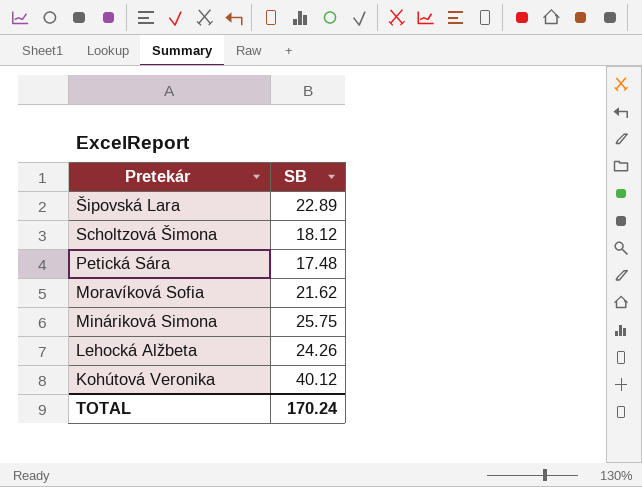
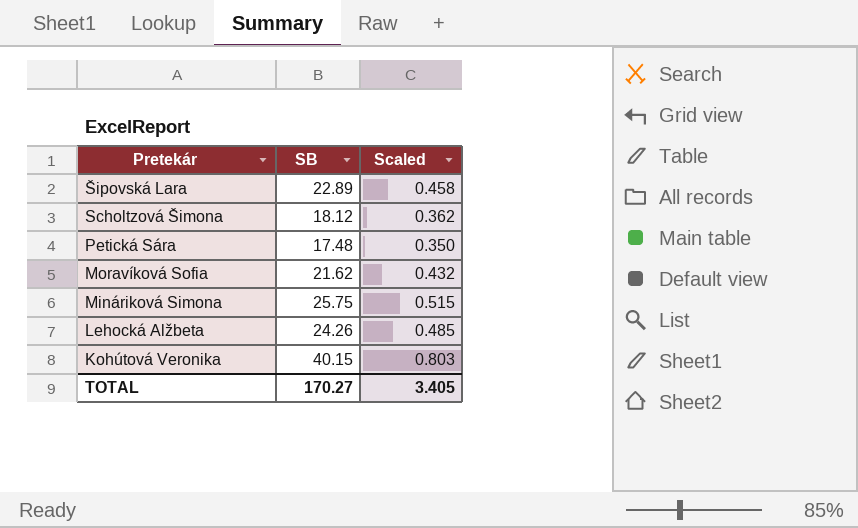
column Scaled | formula: none -> [SB] * 0.02
Kohútová Veronika | SB: 40.12 -> 40.15
TOTAL | SB: 170.24 -> 170.27

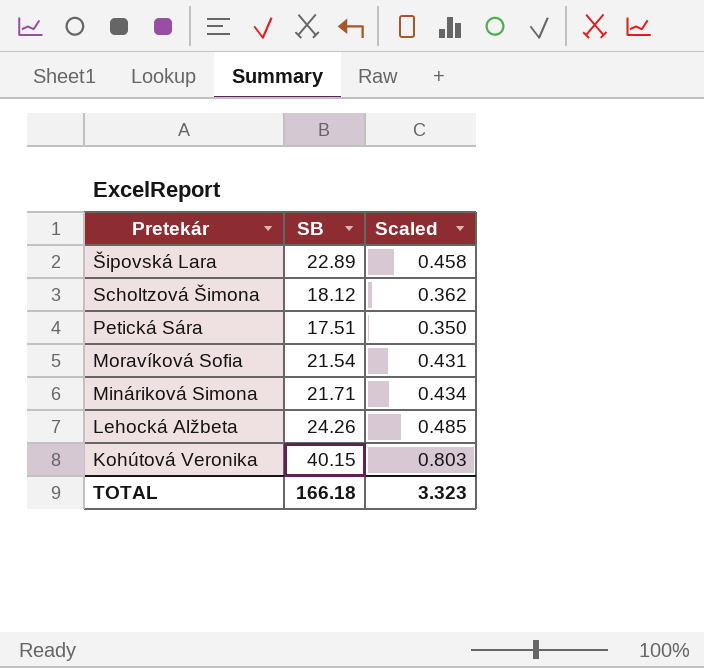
Petická Sára | SB: 17.48 -> 17.51
Moravíková Sofia | SB: 21.62 -> 21.54
Moravíková Sofia | Scaled: 0.432 -> 0.431
Mináriková Simona | SB: 25.75 -> 21.71
Mináriková Simona | Scaled: 0.515 -> 0.434
TOTAL | SB: 170.27 -> 166.18
TOTAL | Scaled: 3.405 -> 3.323

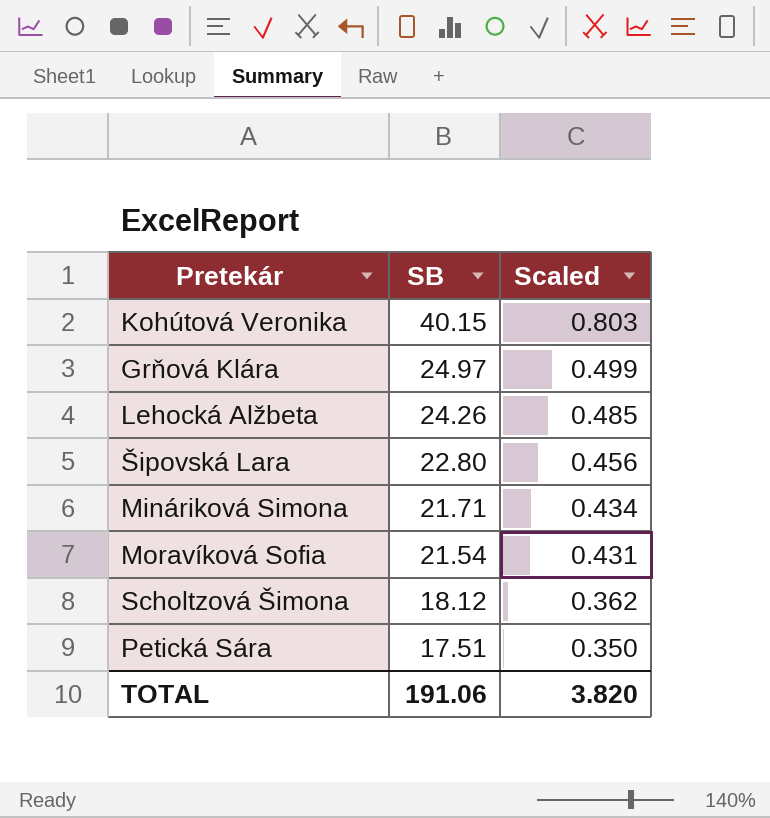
row order: Pretekár descending -> SB descending
row Grňová Klára: none -> 24.97 | 0.499
Šipovská Lara | SB: 22.89 -> 22.80
Šipovská Lara | Scaled: 0.458 -> 0.456
TOTAL | SB: 166.18 -> 191.06
TOTAL | Scaled: 3.323 -> 3.820

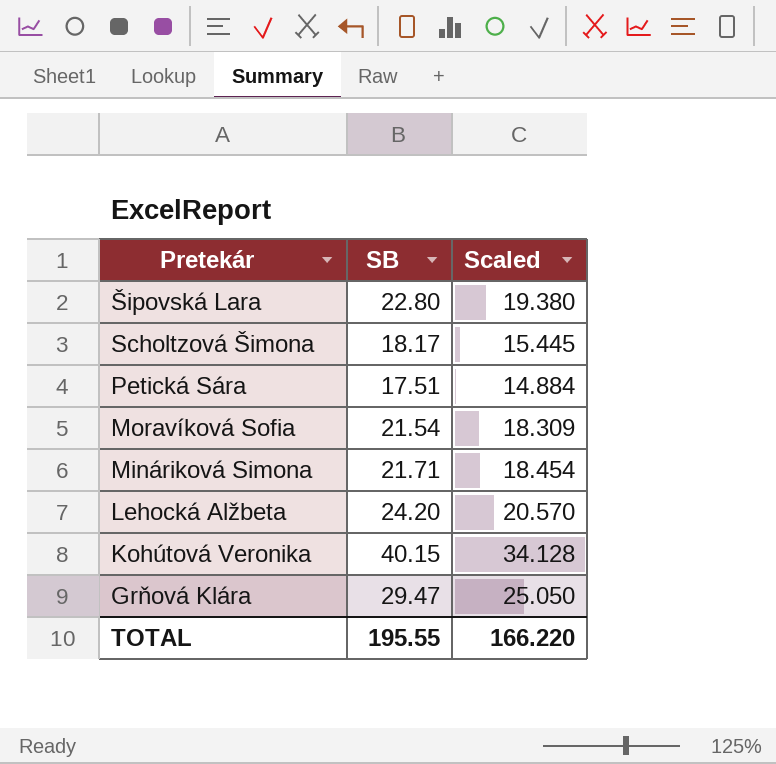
row order: SB descending -> Pretekár descending
column Scaled | formula: [SB] * 0.02 -> [SB] * 0.85
Scholtzová Šimona | SB: 18.12 -> 18.17
Lehocká Alžbeta | SB: 24.26 -> 24.20
Grňová Klára | SB: 24.97 -> 29.47
TOTAL | SB: 191.06 -> 195.55
TOTAL | Scaled: 3.820 -> 166.220

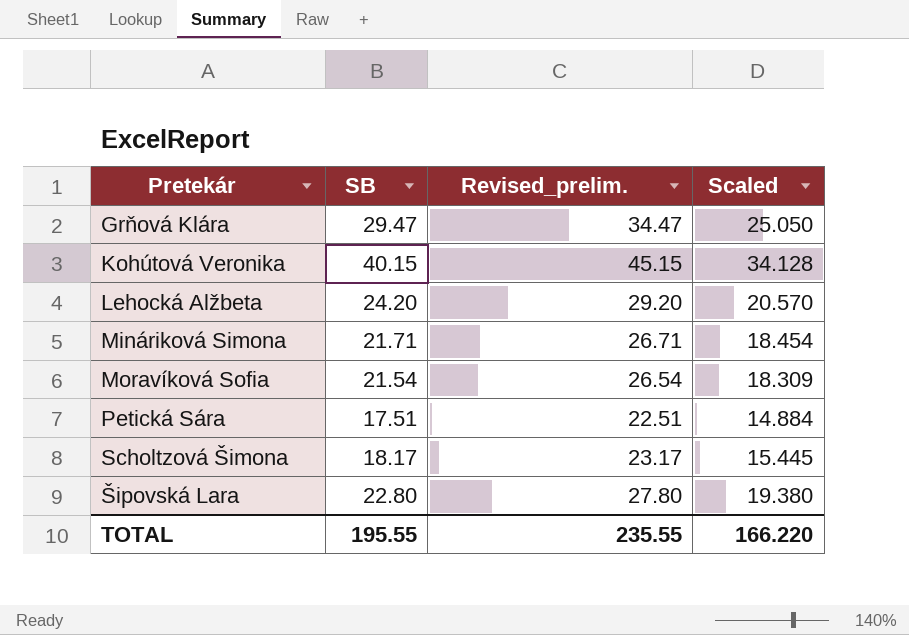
row order: Pretekár descending -> Pretekár ascending
column Revised_prelim. | formula: none -> [SB] + 5

